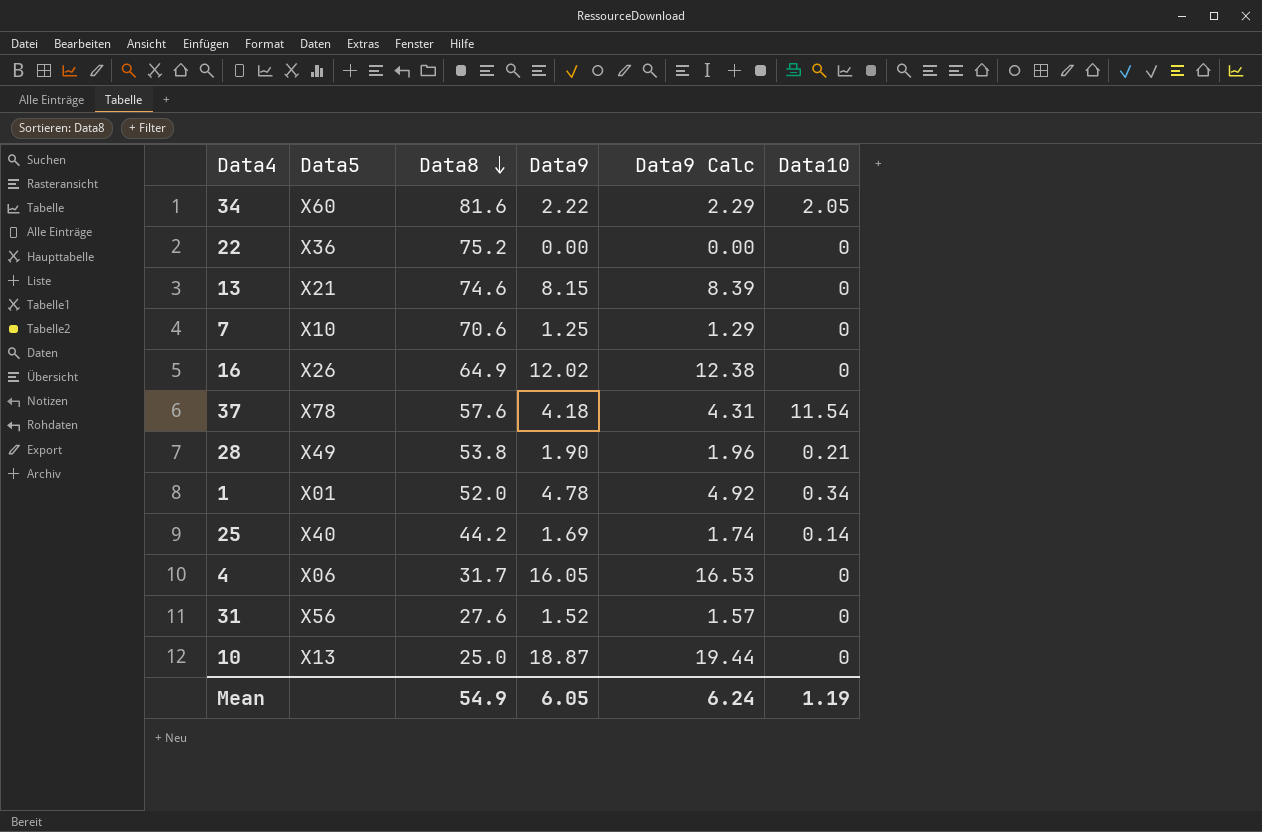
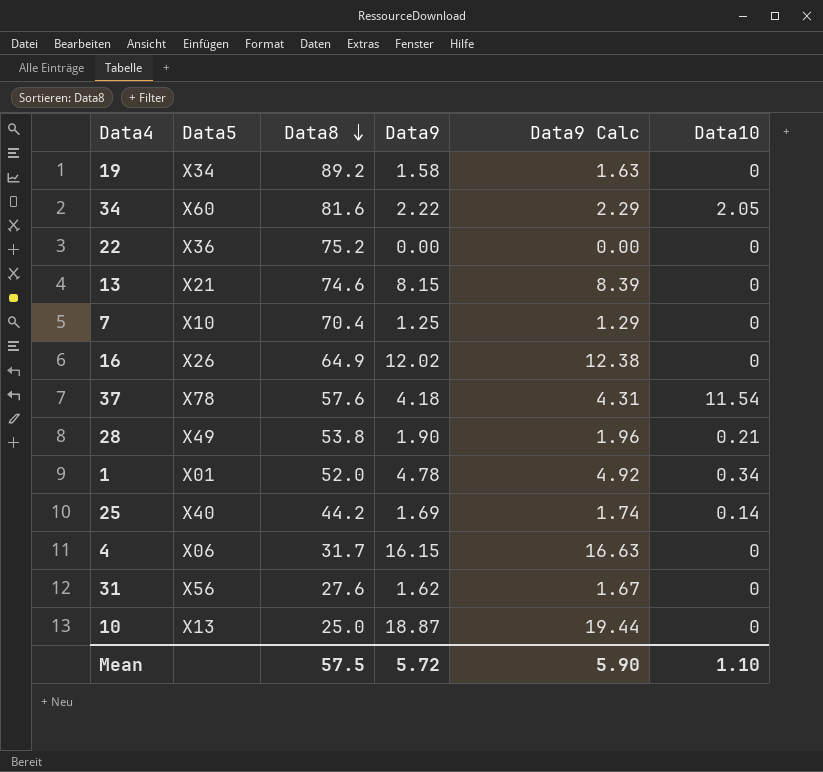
row 19: none -> X34 | 89.2 | 1.58 | 1.63 | 0
7 | Data8: 70.6 -> 70.4
4 | Data9: 16.05 -> 16.15
4 | Data9 Calc: 16.53 -> 16.63
31 | Data9: 1.52 -> 1.62
31 | Data9 Calc: 1.57 -> 1.67
Mean | Data8: 54.9 -> 57.5
Mean | Data9: 6.05 -> 5.72
Mean | Data9 Calc: 6.24 -> 5.90
Mean | Data10: 1.19 -> 1.10

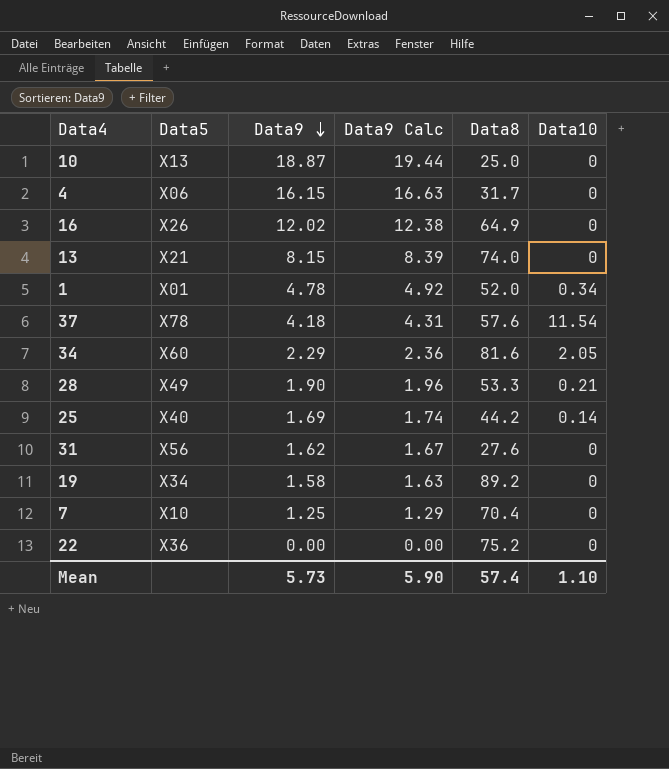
row order: Data8 descending -> Data9 descending
column Data8 | position: 3 -> 5
13 | Data8: 74.6 -> 74.0
34 | Data9: 2.22 -> 2.29
34 | Data9 Calc: 2.29 -> 2.36
28 | Data8: 53.8 -> 53.3
Mean | Data9: 5.72 -> 5.73
Mean | Data8: 57.5 -> 57.4

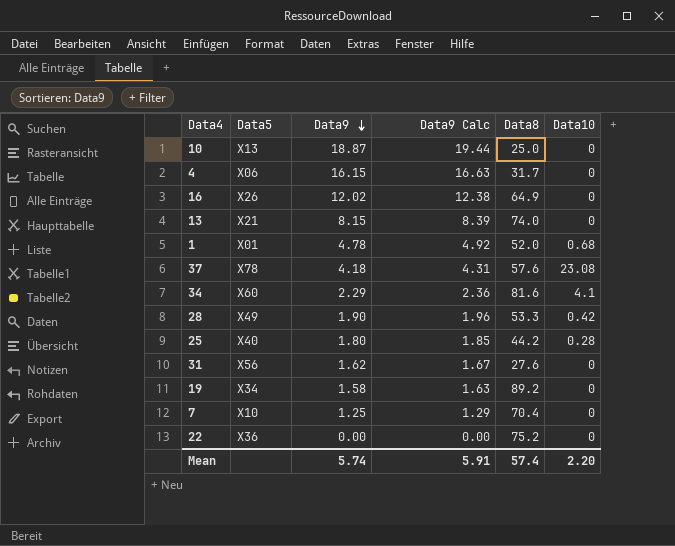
1 | Data10: 0.34 -> 0.68
37 | Data10: 11.54 -> 23.08
34 | Data10: 2.05 -> 4.1
28 | Data10: 0.21 -> 0.42
25 | Data9: 1.69 -> 1.80
25 | Data9 Calc: 1.74 -> 1.85
25 | Data10: 0.14 -> 0.28
Mean | Data9: 5.73 -> 5.74
Mean | Data9 Calc: 5.90 -> 5.91
Mean | Data10: 1.10 -> 2.20

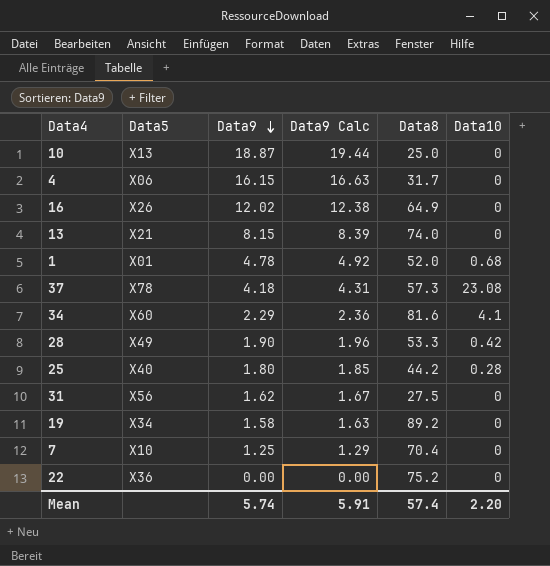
37 | Data8: 57.6 -> 57.3
31 | Data8: 27.6 -> 27.5

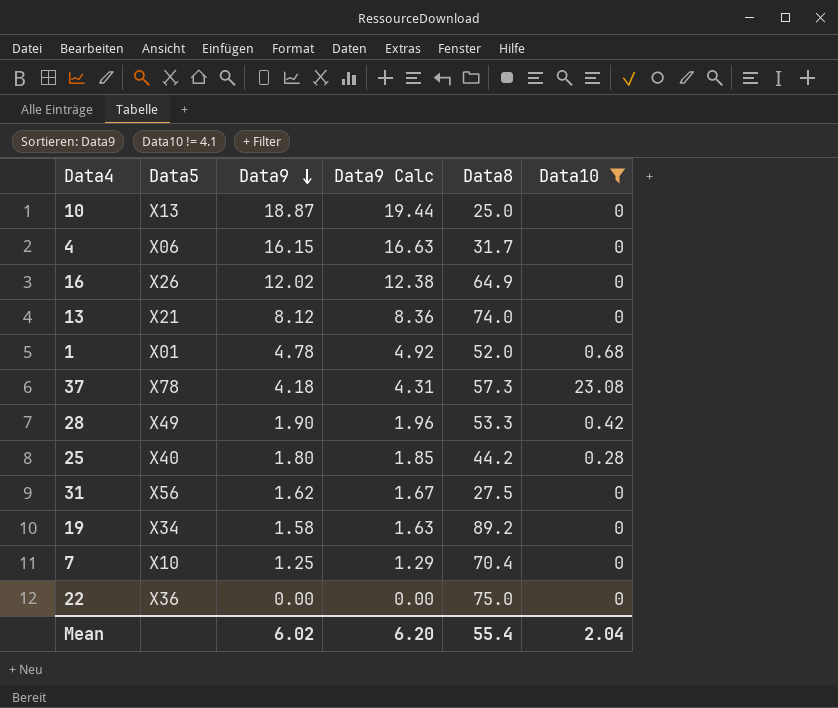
filter: none -> Data10 != 4.1
13 | Data9: 8.15 -> 8.12
13 | Data9 Calc: 8.39 -> 8.36
22 | Data8: 75.2 -> 75.0
Mean | Data9: 5.74 -> 6.02
Mean | Data9 Calc: 5.91 -> 6.20
Mean | Data8: 57.4 -> 55.4
Mean | Data10: 2.20 -> 2.04

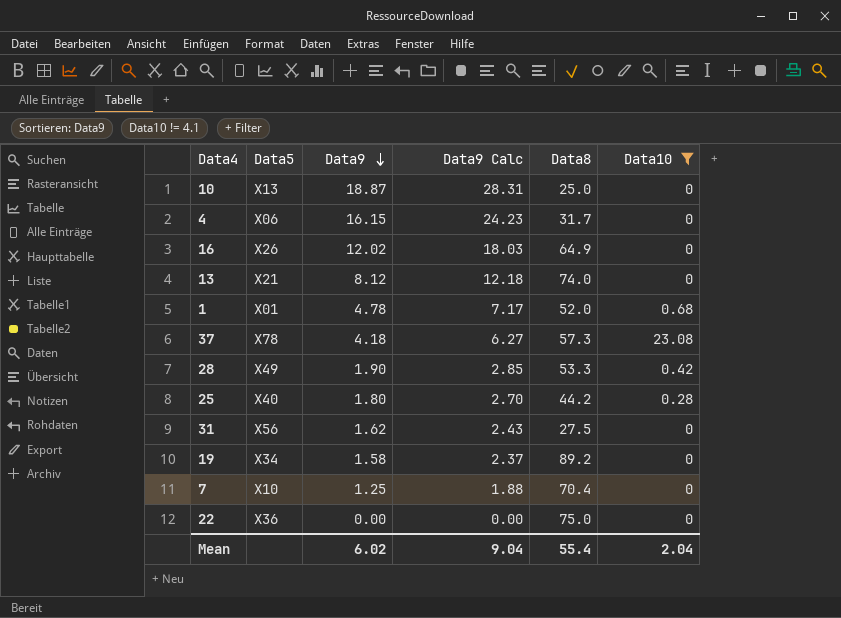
column Data9 Calc | formula: [Data9] * 1.03 -> [Data9] * 1.5
Mean | Data9 Calc: 6.20 -> 9.04

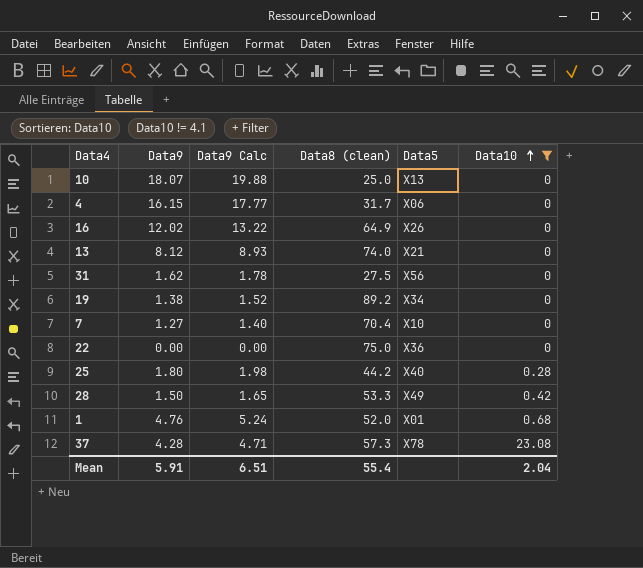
row order: Data9 descending -> Data10 ascending
column Data9 Calc | formula: [Data9] * 1.5 -> [Data9] * 1.1
column name: Data8 -> Data8 (clean)
column Data5 | position: 2 -> 5
10 | Data9: 18.87 -> 18.07
19 | Data9: 1.58 -> 1.38
7 | Data9: 1.25 -> 1.27
28 | Data9: 1.90 -> 1.50
1 | Data9: 4.78 -> 4.76
37 | Data9: 4.18 -> 4.28
Mean | Data9: 6.02 -> 5.91
Mean | Data9 Calc: 9.04 -> 6.51

